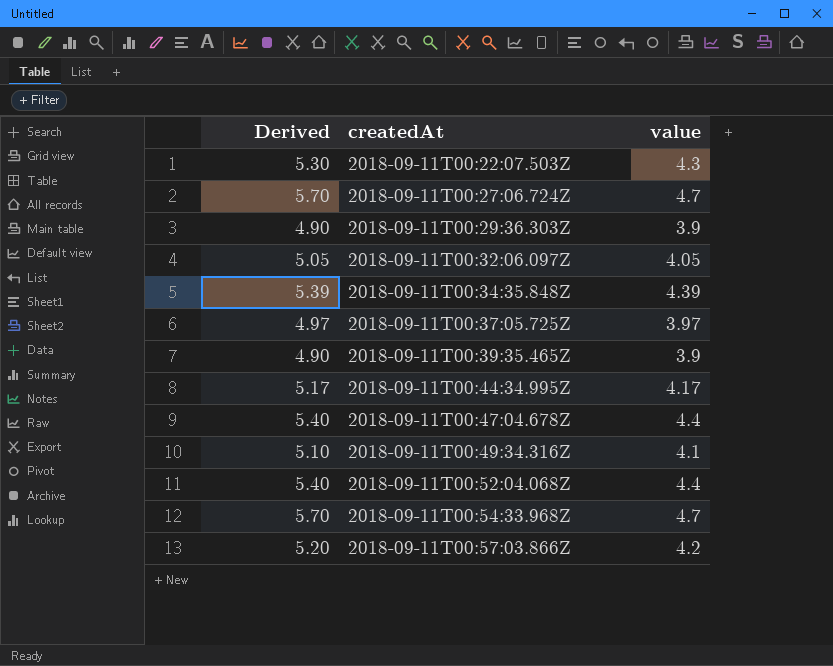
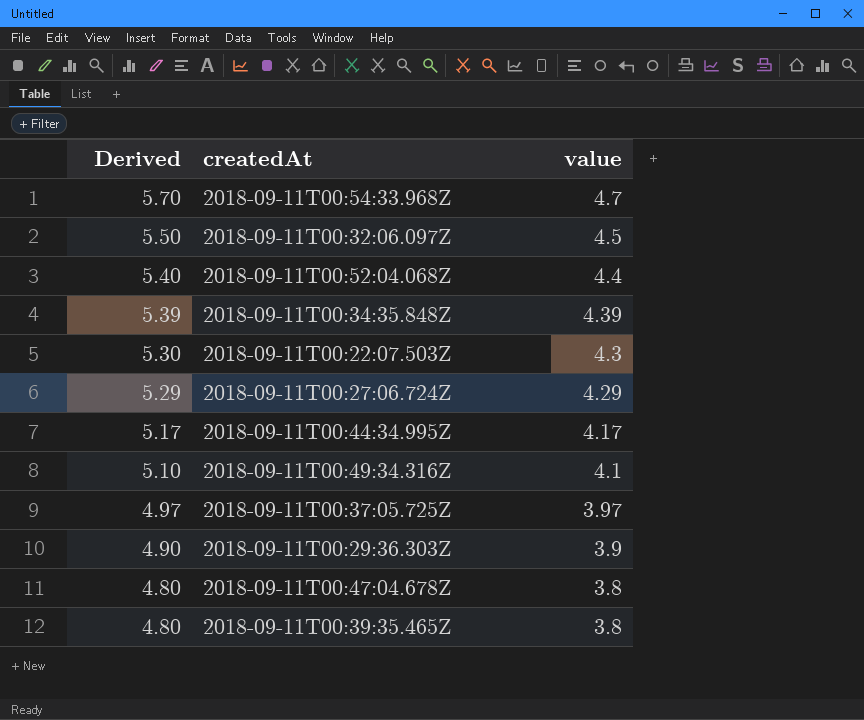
row order: createdAt ascending -> Derived descending
row 2018-09-11T00:57:03.866Z: 5.20 | 4.2 -> none
2018-09-11T00:32:06.097Z | Derived: 5.05 -> 5.50
2018-09-11T00:32:06.097Z | value: 4.05 -> 4.5
2018-09-11T00:27:06.724Z | Derived: 5.70 -> 5.29
2018-09-11T00:27:06.724Z | value: 4.7 -> 4.29
2018-09-11T00:47:04.678Z | Derived: 5.40 -> 4.80
2018-09-11T00:47:04.678Z | value: 4.4 -> 3.8
2018-09-11T00:39:35.465Z | Derived: 4.90 -> 4.80
2018-09-11T00:39:35.465Z | value: 3.9 -> 3.8

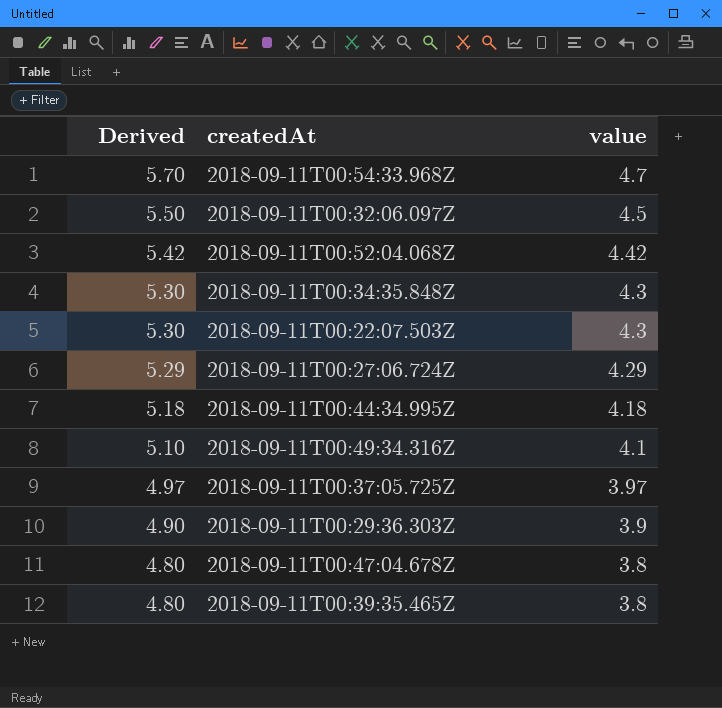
2018-09-11T00:52:04.068Z | Derived: 5.40 -> 5.42
2018-09-11T00:52:04.068Z | value: 4.4 -> 4.42
2018-09-11T00:34:35.848Z | Derived: 5.39 -> 5.30
2018-09-11T00:34:35.848Z | value: 4.39 -> 4.3
2018-09-11T00:44:34.995Z | Derived: 5.17 -> 5.18
2018-09-11T00:44:34.995Z | value: 4.17 -> 4.18

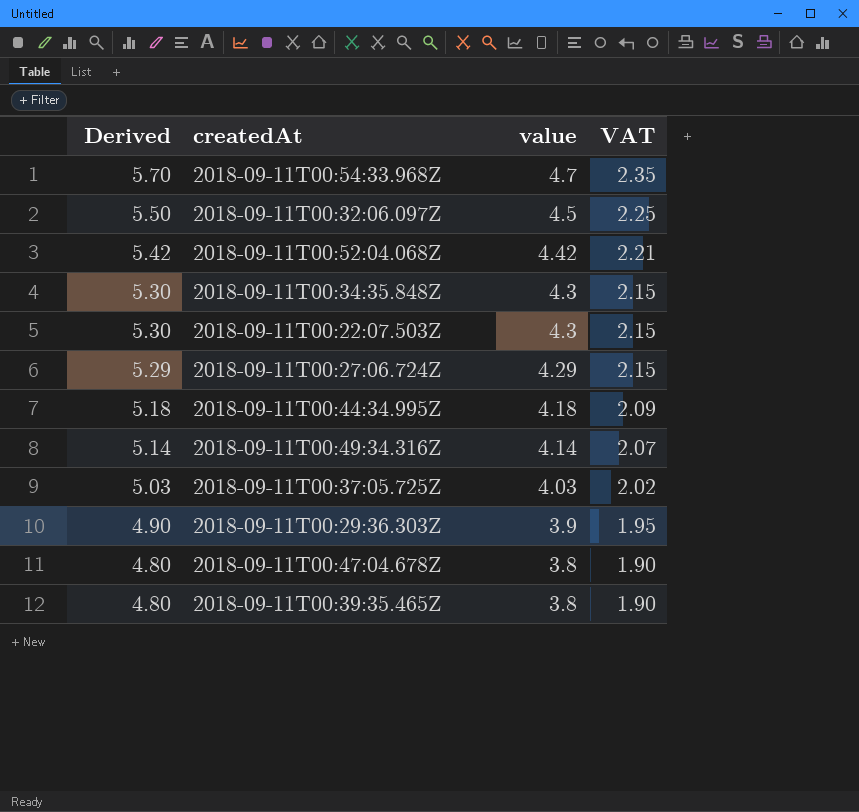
column VAT | formula: none -> [value] * 0.5
2018-09-11T00:49:34.316Z | Derived: 5.10 -> 5.14
2018-09-11T00:49:34.316Z | value: 4.1 -> 4.14
2018-09-11T00:37:05.725Z | Derived: 4.97 -> 5.03
2018-09-11T00:37:05.725Z | value: 3.97 -> 4.03

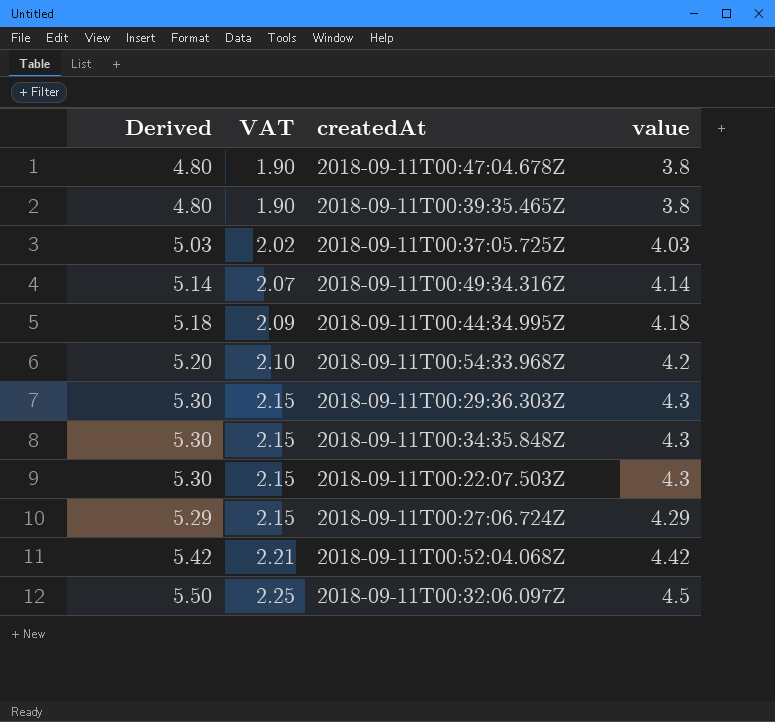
row order: Derived descending -> VAT ascending
column VAT | position: 4 -> 2
2018-09-11T00:54:33.968Z | Derived: 5.70 -> 5.20
2018-09-11T00:54:33.968Z | VAT: 2.35 -> 2.10
2018-09-11T00:54:33.968Z | value: 4.7 -> 4.2
2018-09-11T00:29:36.303Z | Derived: 4.90 -> 5.30
2018-09-11T00:29:36.303Z | VAT: 1.95 -> 2.15
2018-09-11T00:29:36.303Z | value: 3.9 -> 4.3

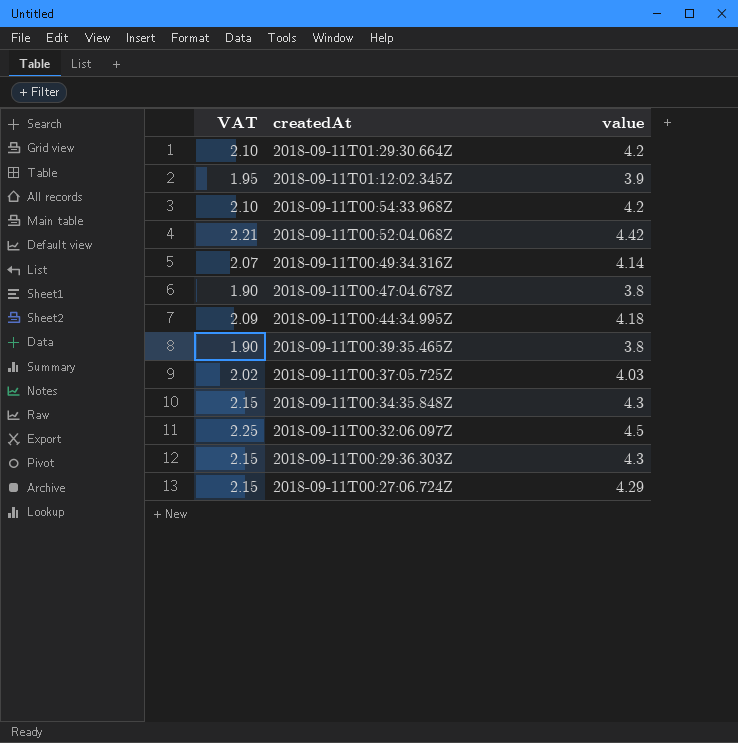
row order: VAT ascending -> createdAt descending
column Derived | formula: [value] + 1 -> none
row 2018-09-11T00:22:07.503Z: 5.30 | 2.15 | 4.3 -> none
row 2018-09-11T01:29:30.664Z: none -> 2.10 | 4.2
row 2018-09-11T01:12:02.345Z: none -> 1.95 | 3.9

